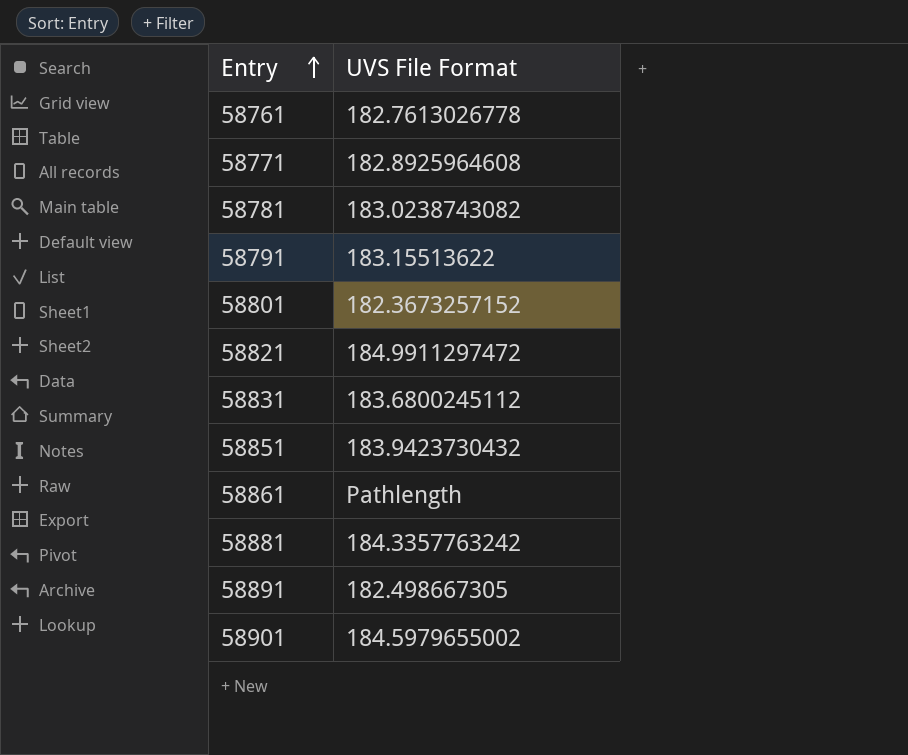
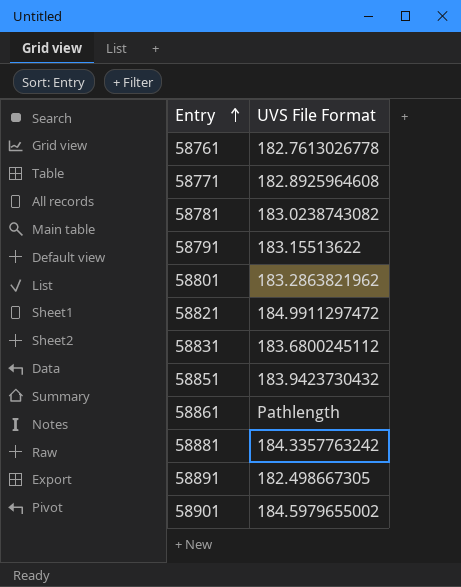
58801 | UVS File Format: 182.3673257152 -> 183.2863821962

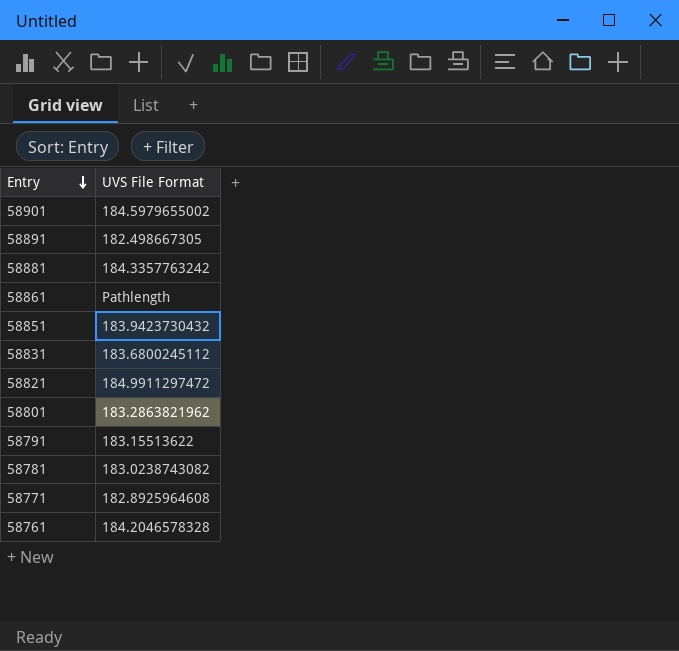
row order: Entry ascending -> Entry descending
58761 | UVS File Format: 182.7613026778 -> 184.2046578328

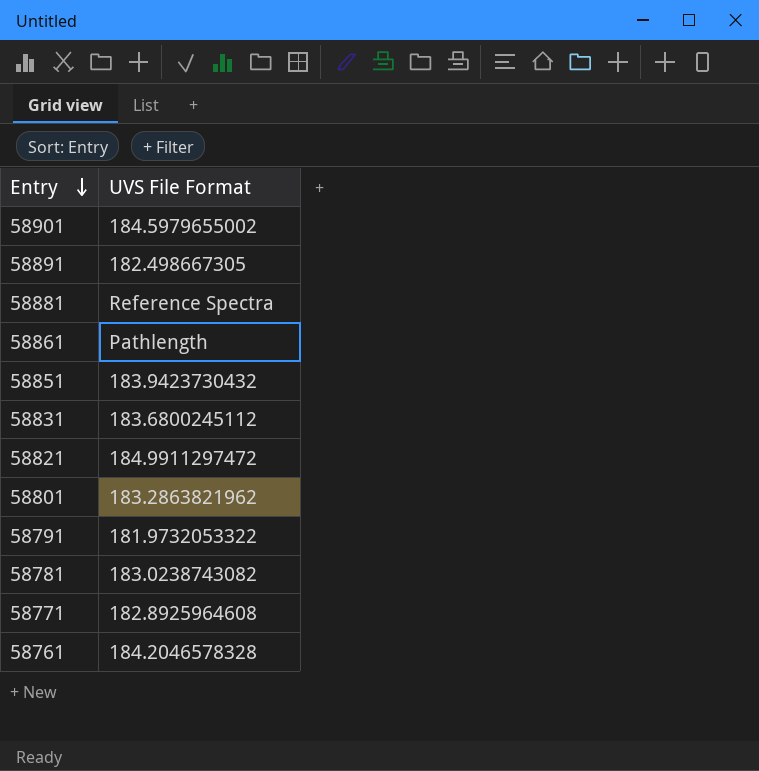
58881 | UVS File Format: 184.3357763242 -> Reference Spectra
58791 | UVS File Format: 183.15513622 -> 181.9732053322

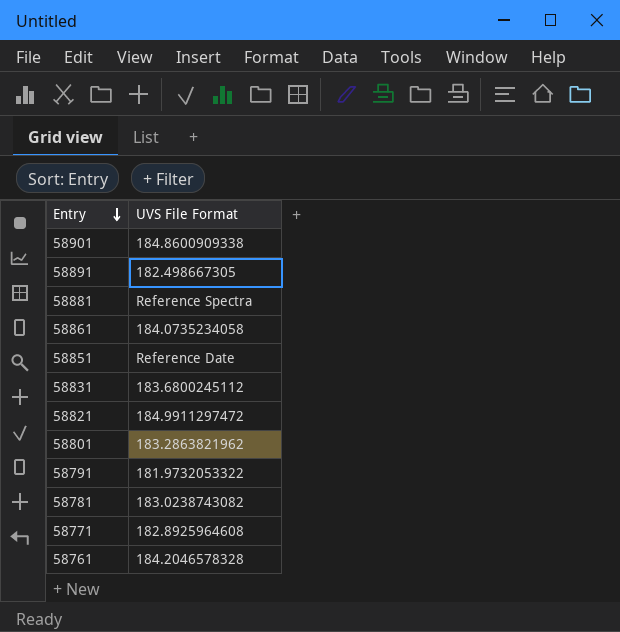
58901 | UVS File Format: 184.5979655002 -> 184.8600909338
58861 | UVS File Format: Pathlength -> 184.0735234058
58851 | UVS File Format: 183.9423730432 -> Reference Date

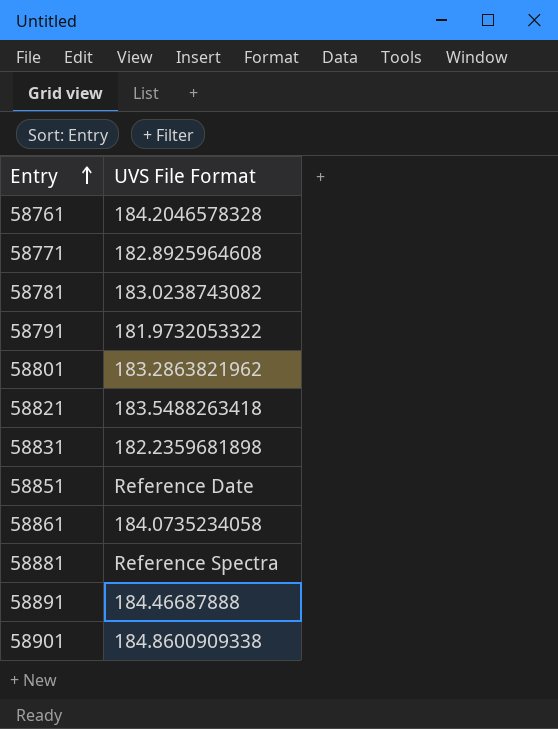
row order: Entry descending -> Entry ascending
58821 | UVS File Format: 184.9911297472 -> 183.5488263418
58831 | UVS File Format: 183.6800245112 -> 182.2359681898
58891 | UVS File Format: 182.498667305 -> 184.46687888

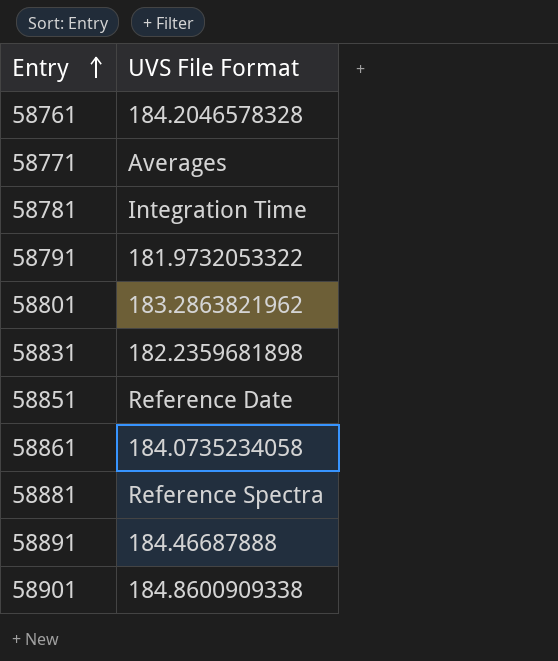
row 58821: 183.5488263418 -> none
58771 | UVS File Format: 182.8925964608 -> Averages
58781 | UVS File Format: 183.0238743082 -> Integration Time

